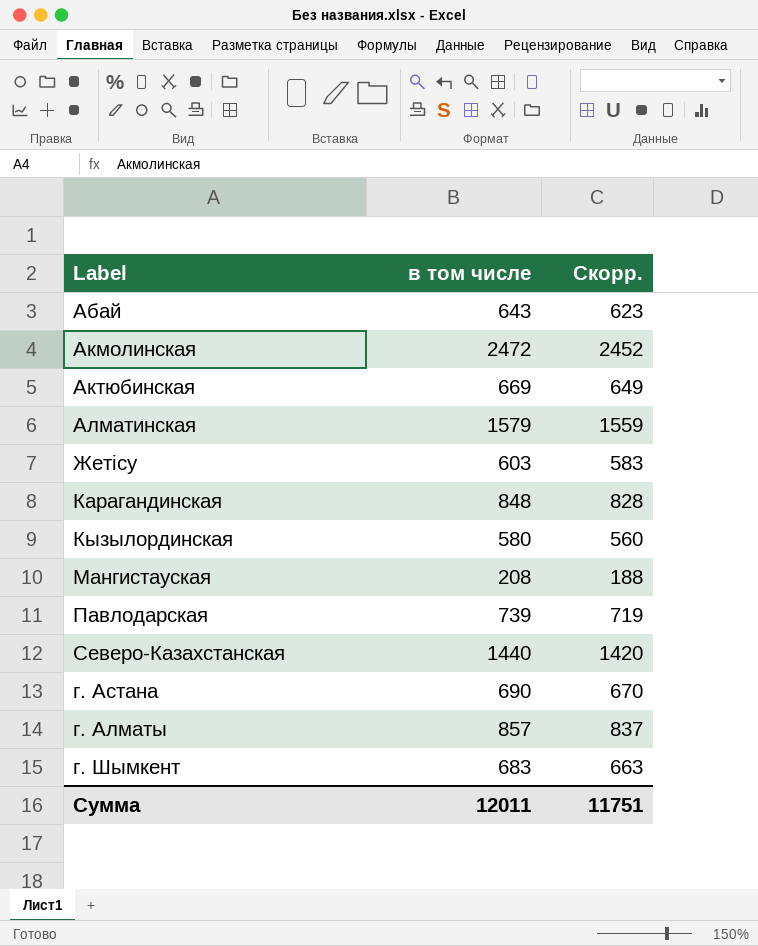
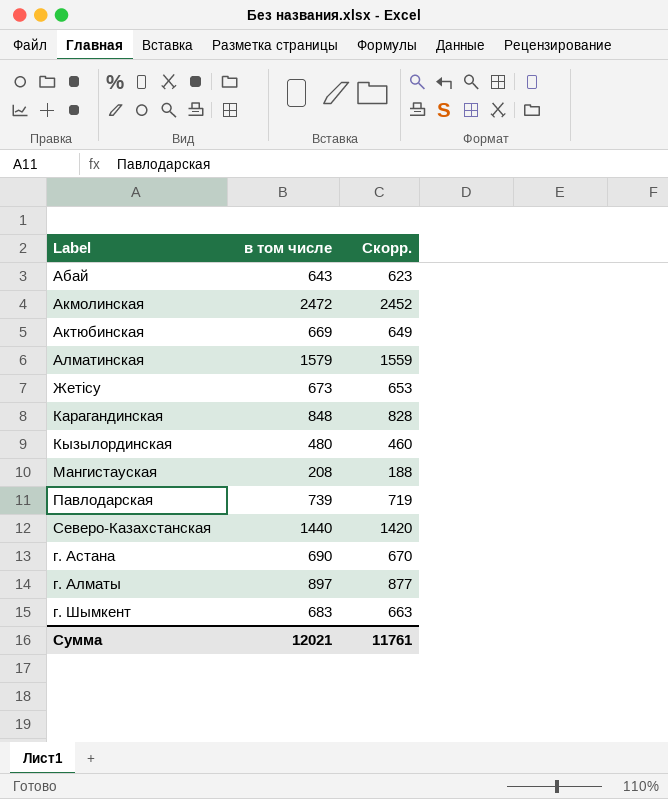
Жетісу | в том числе: 603 -> 673
Жетісу | Скорр.: 583 -> 653
Кызылординская | в том числе: 580 -> 480
Кызылординская | Скорр.: 560 -> 460
г. Алматы | в том числе: 857 -> 897
г. Алматы | Скорр.: 837 -> 877
Сумма | в том числе: 12011 -> 12021
Сумма | Скорр.: 11751 -> 11761

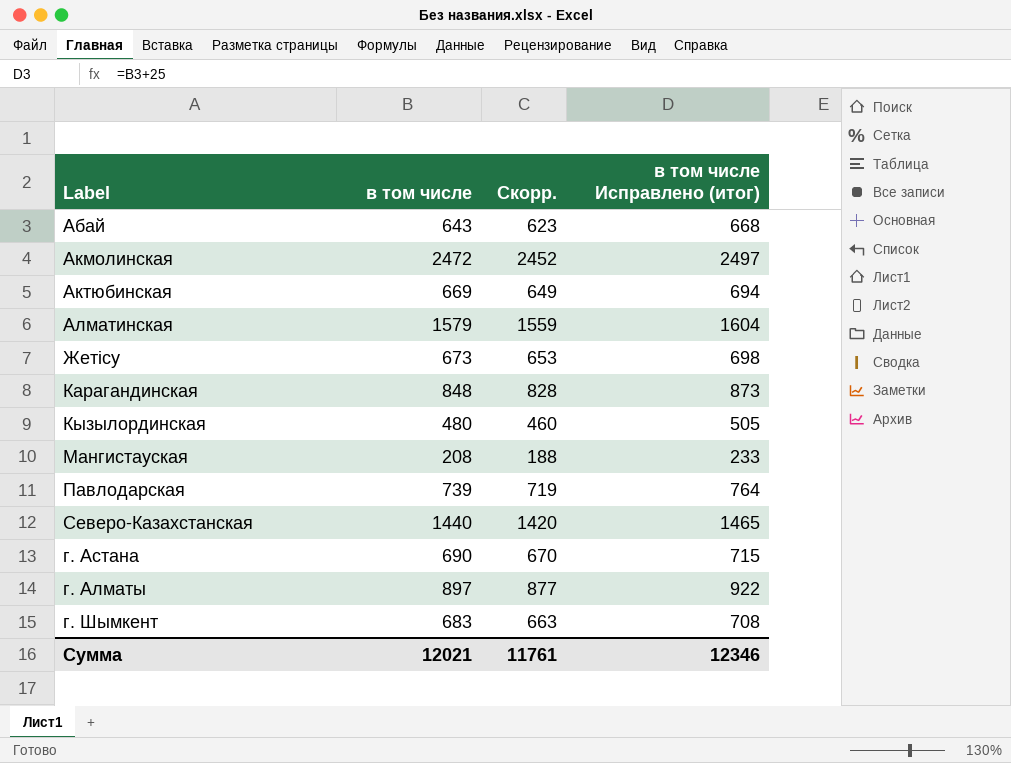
column в том числе Исправлено (итог) | formula: none -> [в том числе] + 25

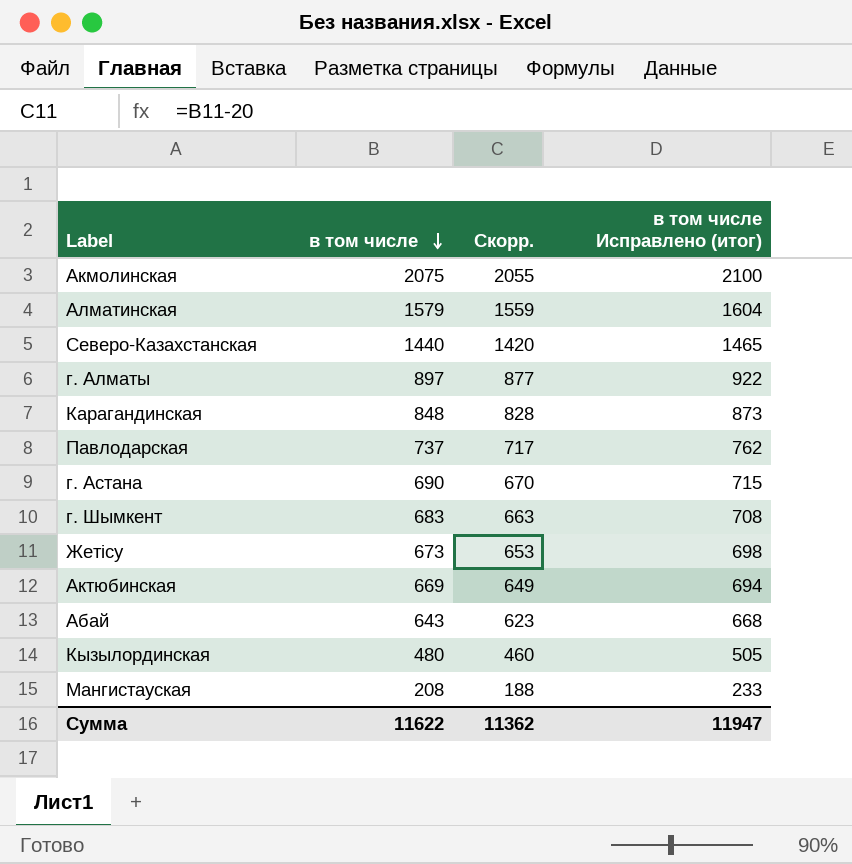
row order: none -> в том числе descending
Акмолинская | в том числе: 2472 -> 2075
Акмолинская | Скорр.: 2452 -> 2055
Акмолинская | в том числе Исправлено (итог): 2497 -> 2100
Павлодарская | в том числе: 739 -> 737
Павлодарская | Скорр.: 719 -> 717
Павлодарская | в том числе Исправлено (итог): 764 -> 762
Сумма | в том числе: 12021 -> 11622
Сумма | Скорр.: 11761 -> 11362
Сумма | в том числе Исправлено (итог): 12346 -> 11947

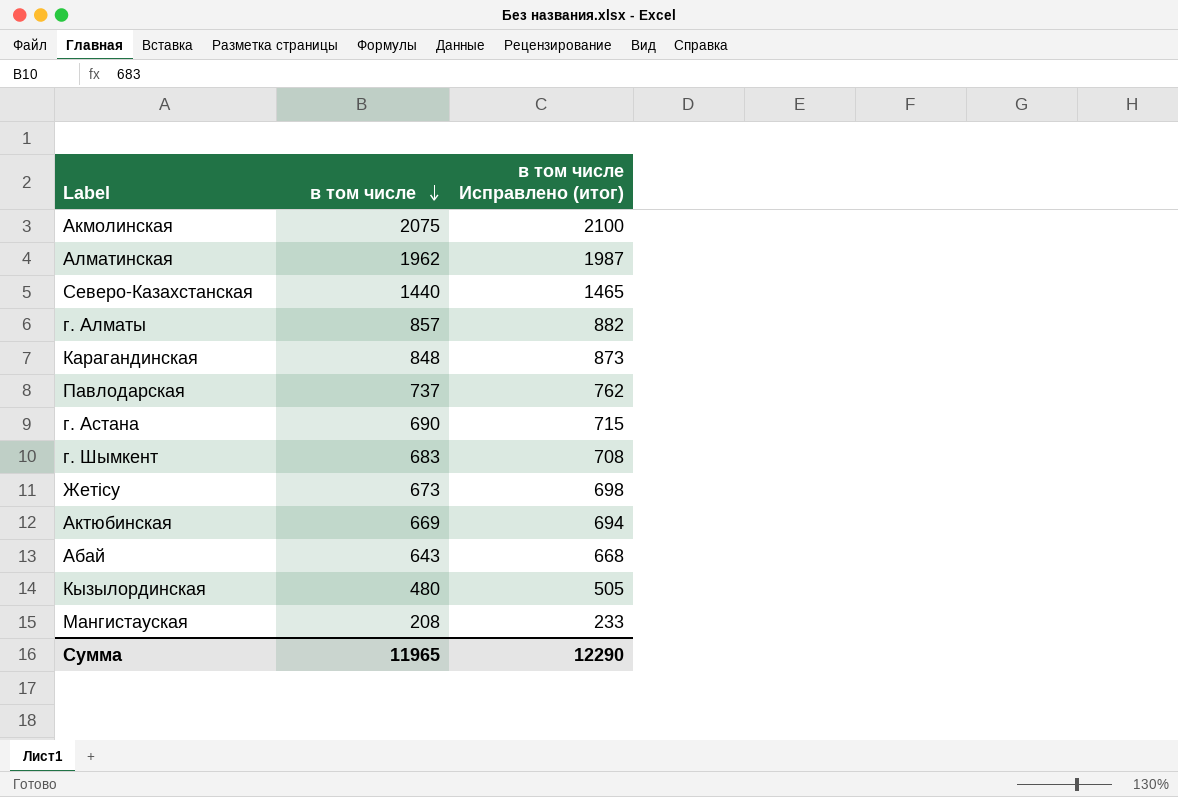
column Скорр. | formula: [в том числе] - 20 -> none
Алматинская | в том числе: 1579 -> 1962
Алматинская | в том числе Исправлено (итог): 1604 -> 1987
г. Алматы | в том числе: 897 -> 857
г. Алматы | в том числе Исправлено (итог): 922 -> 882
Сумма | в том числе: 11622 -> 11965
Сумма | в том числе Исправлено (итог): 11947 -> 12290

